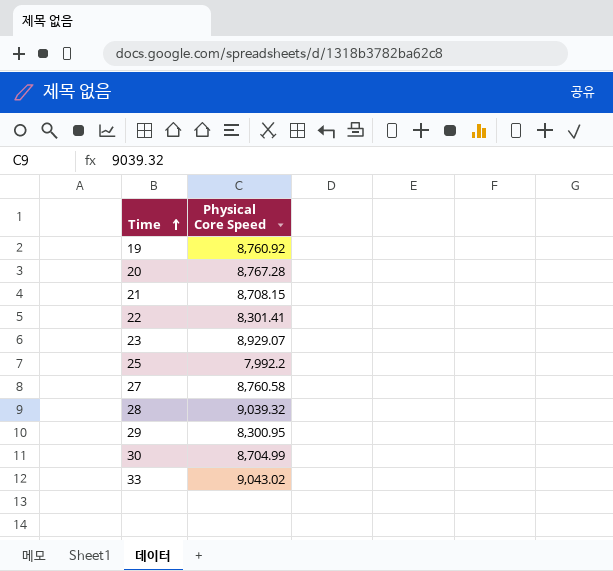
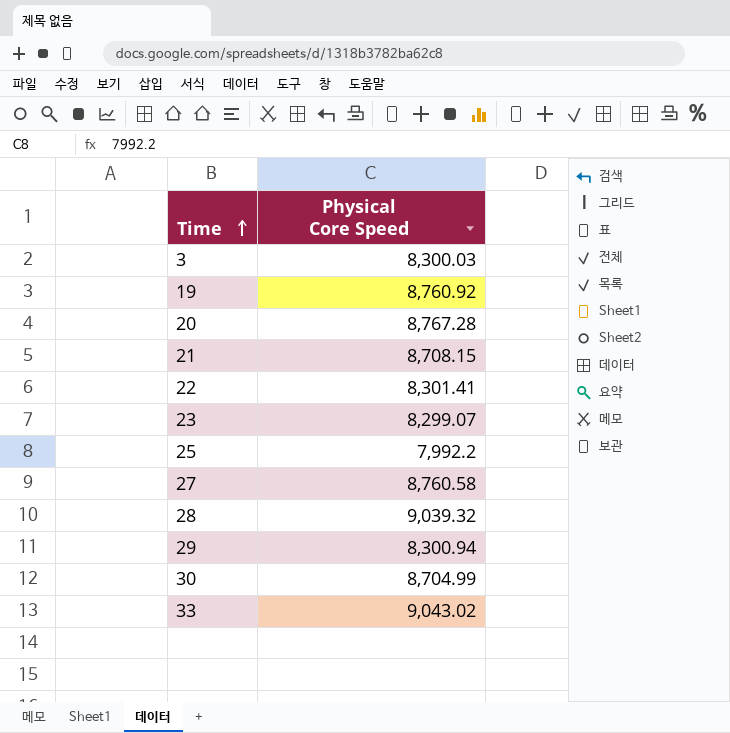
row 3: none -> 8,300.03
23 | Physical Core Speed: 8,929.07 -> 8,299.07
29 | Physical Core Speed: 8,300.95 -> 8,300.94

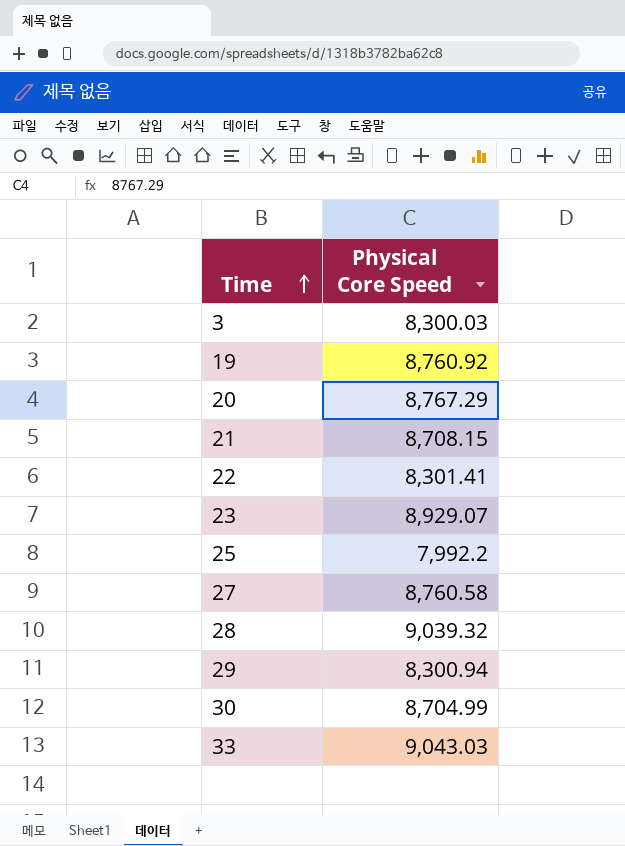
20 | Physical Core Speed: 8,767.28 -> 8,767.29
23 | Physical Core Speed: 8,299.07 -> 8,929.07
33 | Physical Core Speed: 9,043.02 -> 9,043.03

